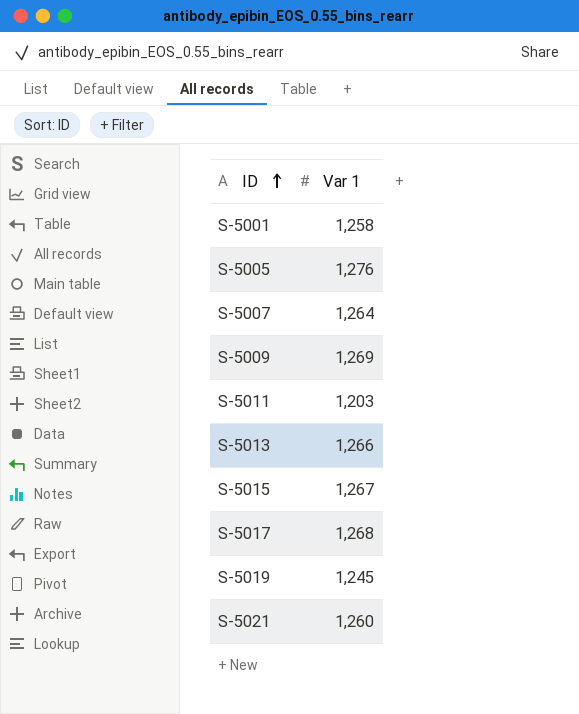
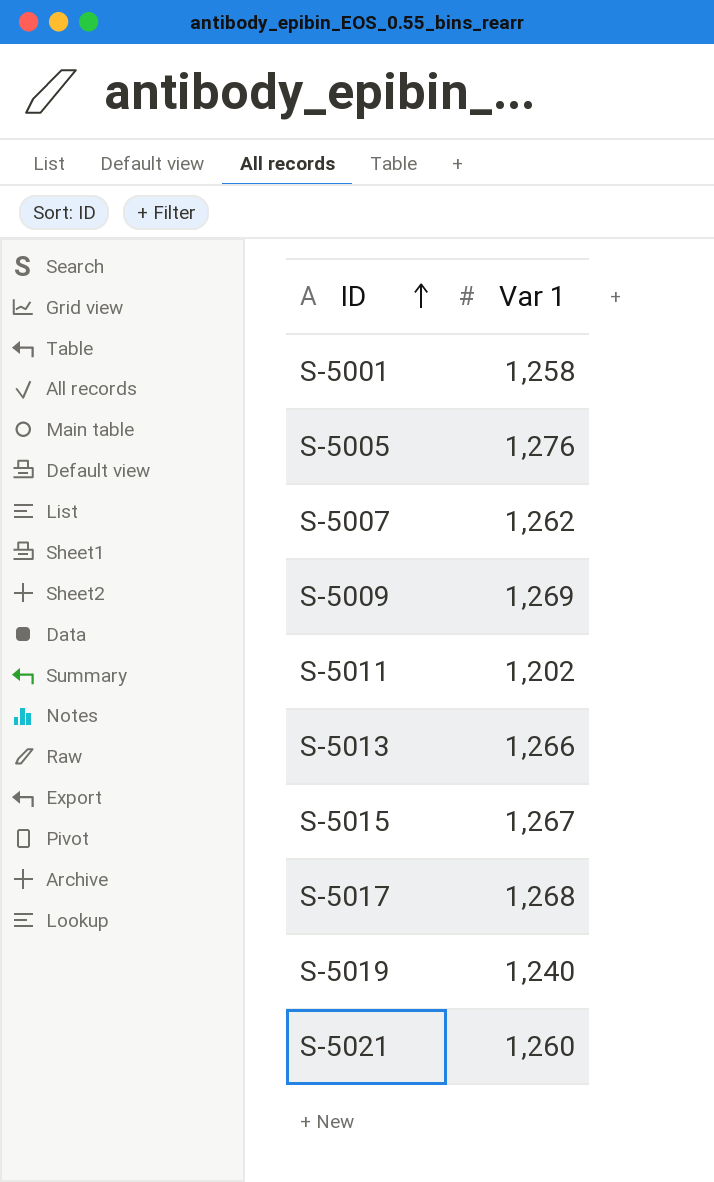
S-5007 | Var 1: 1,264 -> 1,262
S-5011 | Var 1: 1,203 -> 1,202
S-5019 | Var 1: 1,245 -> 1,240

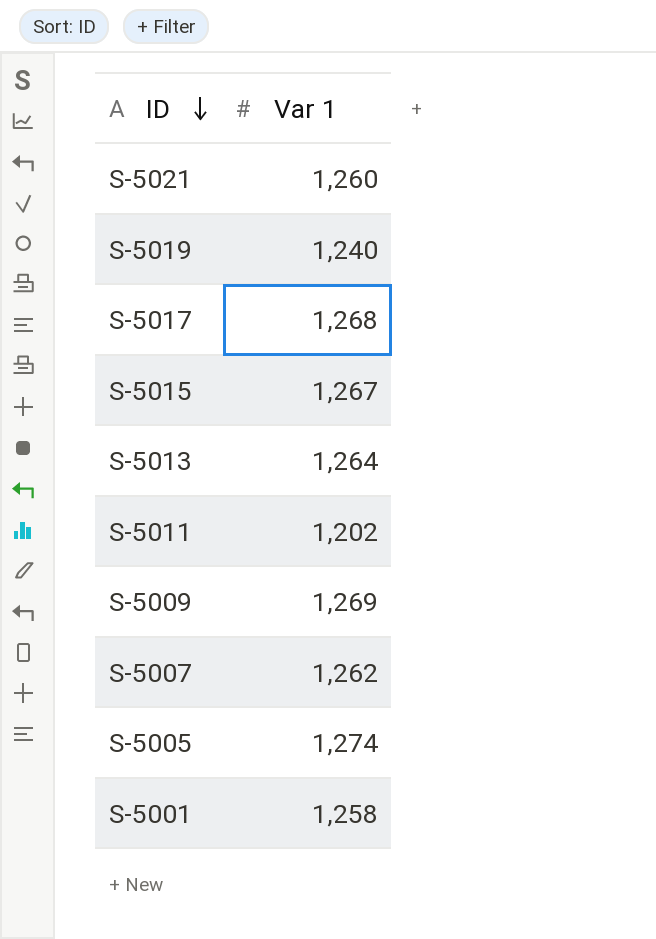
row order: ID ascending -> ID descending
S-5013 | Var 1: 1,266 -> 1,264
S-5005 | Var 1: 1,276 -> 1,274

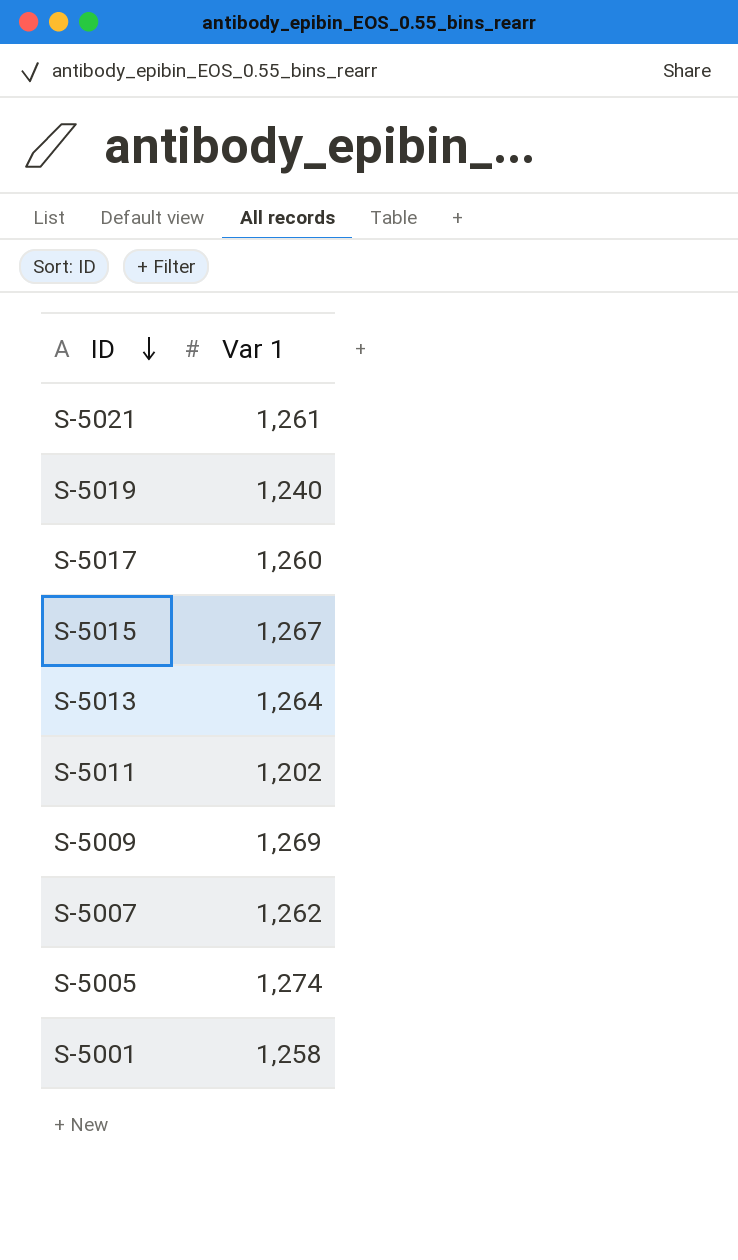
S-5021 | Var 1: 1,260 -> 1,261
S-5017 | Var 1: 1,268 -> 1,260

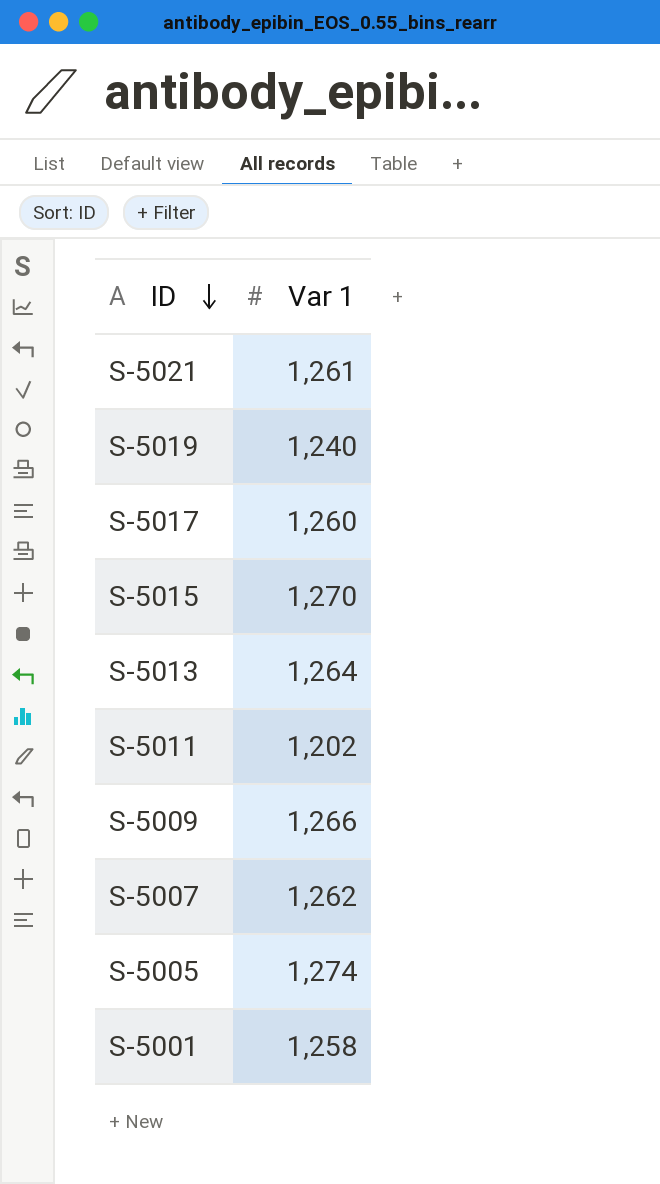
S-5015 | Var 1: 1,267 -> 1,270
S-5009 | Var 1: 1,269 -> 1,266

